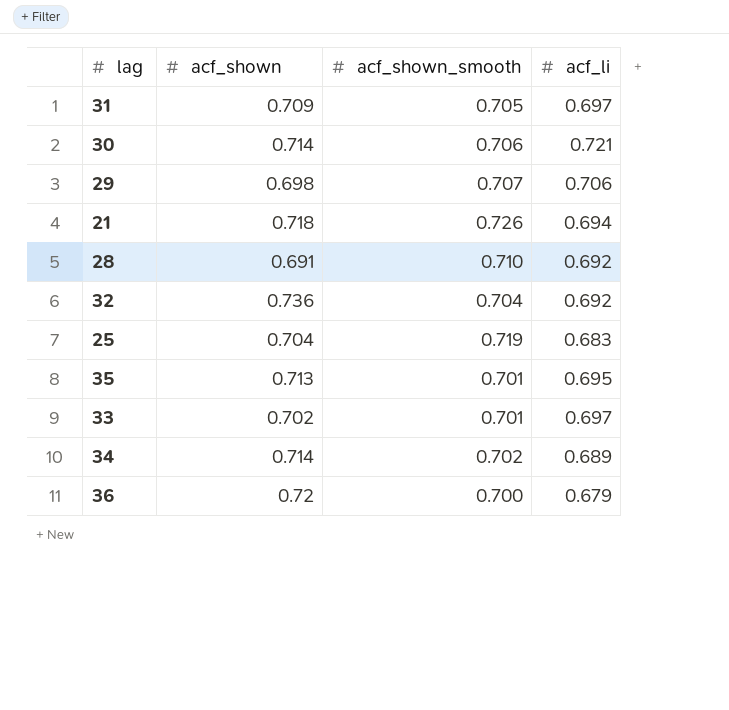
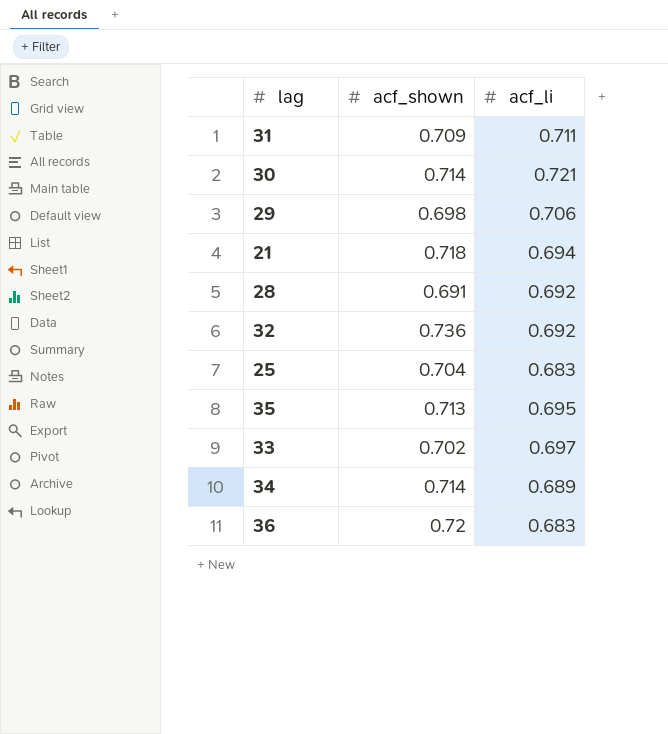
column acf_shown_smooth | position: 3 -> none
31 | acf_li: 0.697 -> 0.711
36 | acf_li: 0.679 -> 0.683

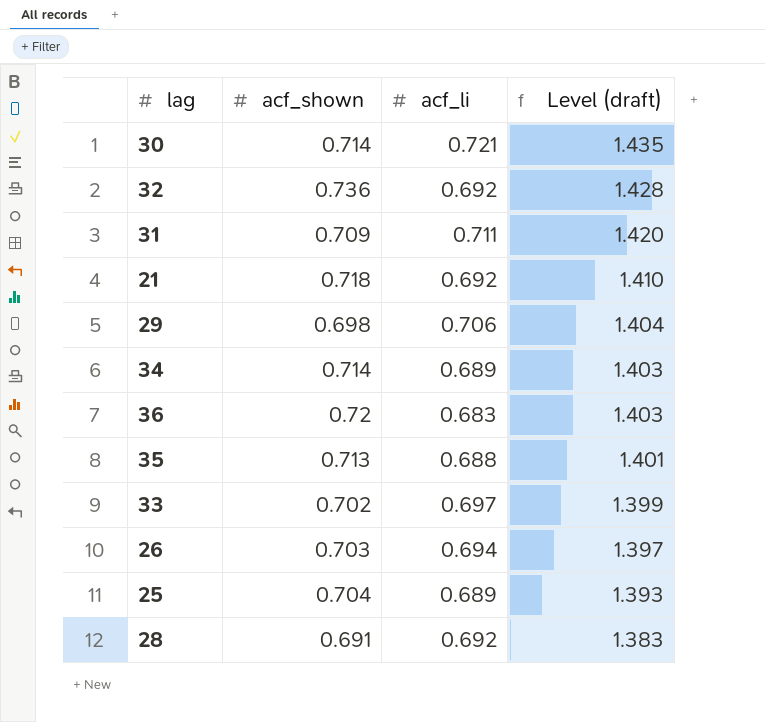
row order: none -> Level (draft) descending
column Level (draft) | formula: none -> [acf_shown] + [acf_li]
21 | acf_li: 0.694 -> 0.692
35 | acf_li: 0.695 -> 0.688
row 26: none -> 0.703 | 0.694 | 1.397
25 | acf_li: 0.683 -> 0.689

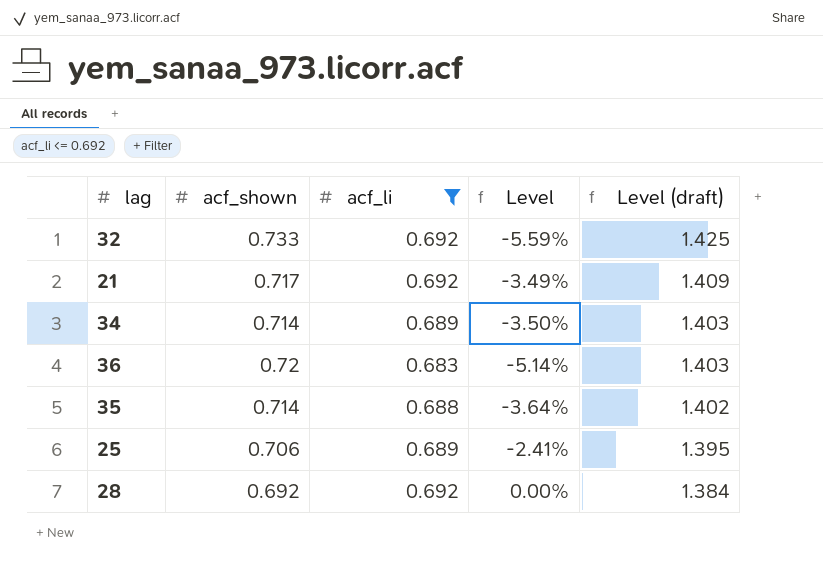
filter: none -> acf_li <= 0.692
column Level | formula: none -> ([acf_li] - [acf_shown]) / [acf_shown]
32 | acf_shown: 0.736 -> 0.733
32 | Level (draft): 1.428 -> 1.425
21 | acf_shown: 0.718 -> 0.717
21 | Level (draft): 1.410 -> 1.409
35 | acf_shown: 0.713 -> 0.714
35 | Level (draft): 1.401 -> 1.402
25 | acf_shown: 0.704 -> 0.706
25 | Level (draft): 1.393 -> 1.395
28 | acf_shown: 0.691 -> 0.692
28 | Level (draft): 1.383 -> 1.384

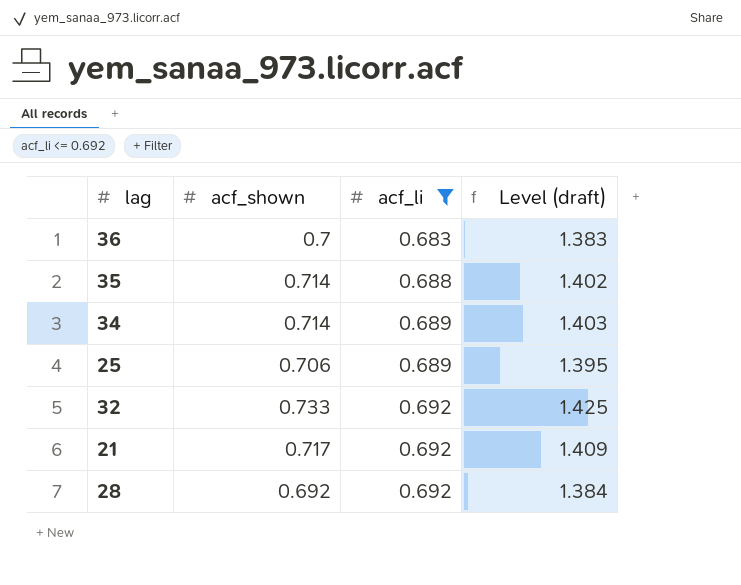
row order: Level (draft) descending -> acf_li ascending
column Level | formula: ([acf_li] - [acf_shown]) / [acf_shown] -> none
36 | acf_shown: 0.72 -> 0.7
36 | Level (draft): 1.403 -> 1.383

